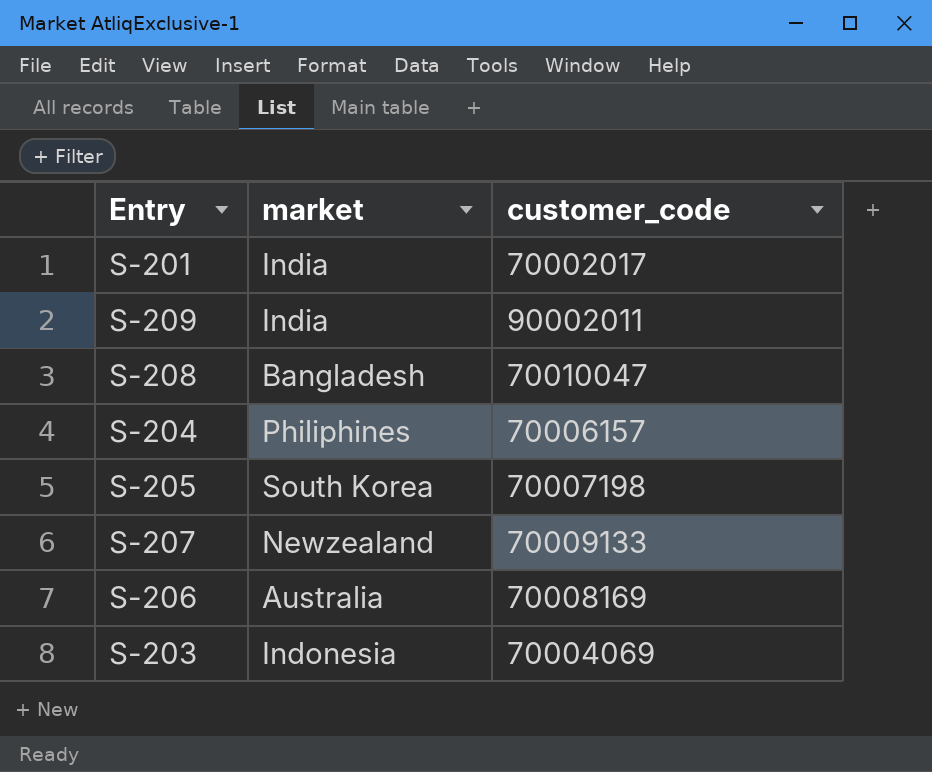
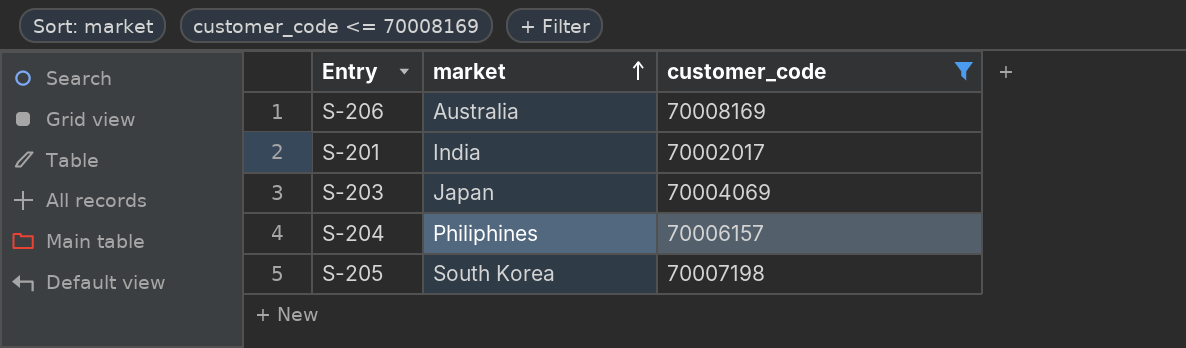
filter: none -> customer_code <= 70008169
row order: none -> market ascending
S-203 | market: Indonesia -> Japan

